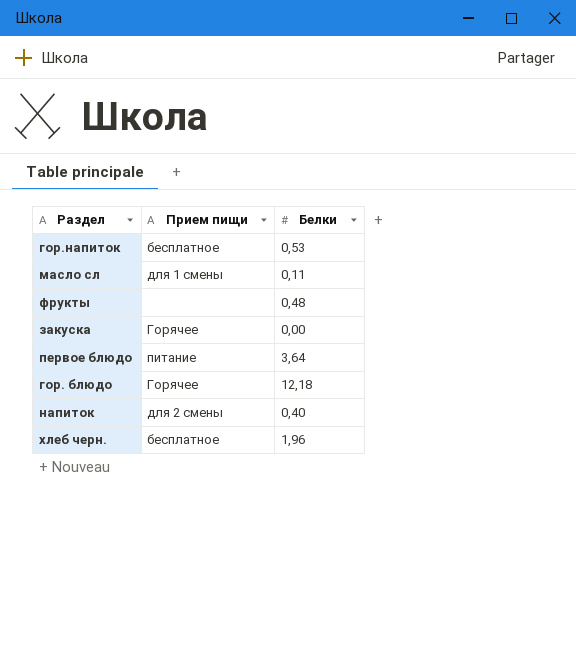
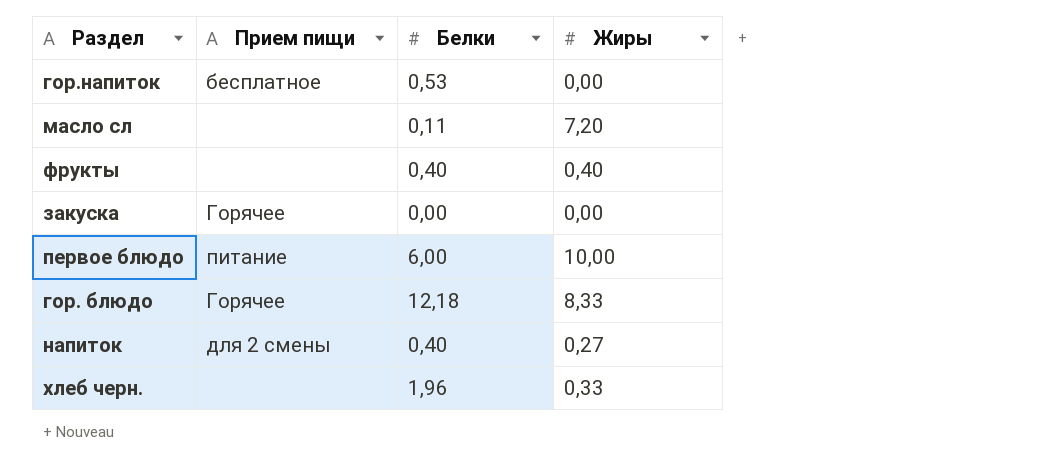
column Жиры | position: none -> 4
масло сл | Прием пищи: для 1 смены -> none
фрукты | Белки: 0,48 -> 0,40
первое блюдо | Белки: 3,64 -> 6,00
хлеб черн. | Прием пищи: бесплатное -> none

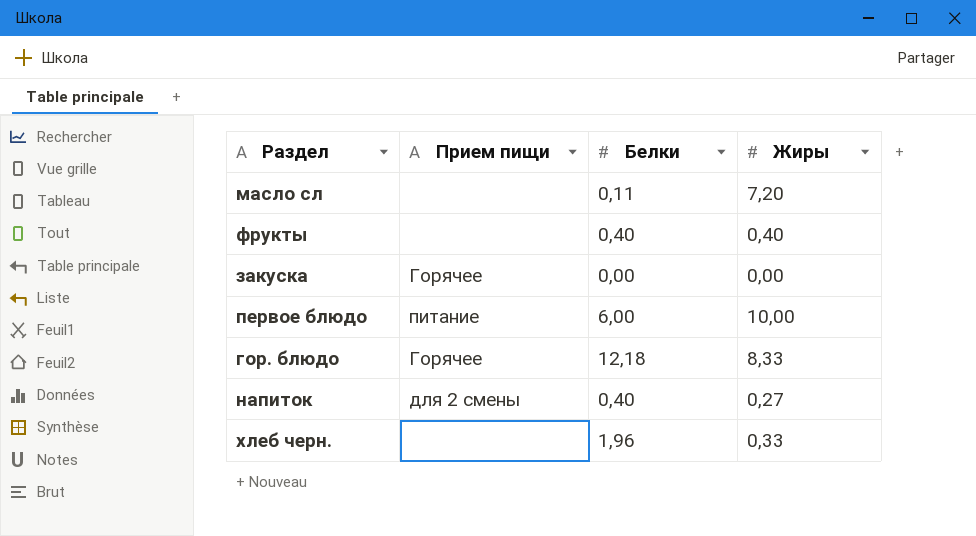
row гор.напиток: бесплатное | 0,53 | 0,00 -> none

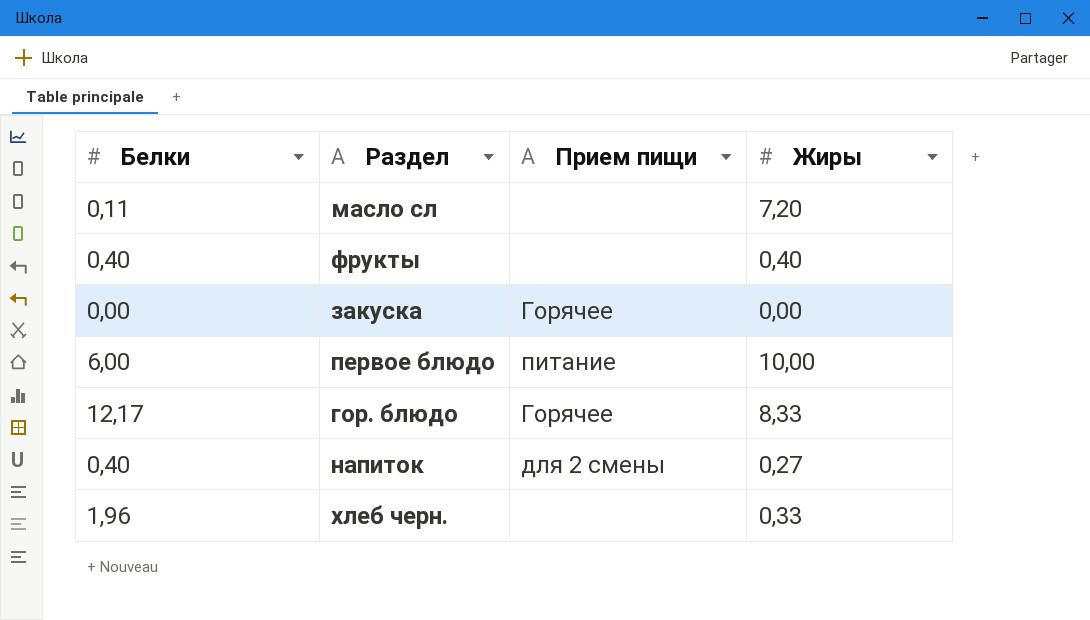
column Белки | position: 3 -> 1
гор. блюдо | Белки: 12,18 -> 12,17

